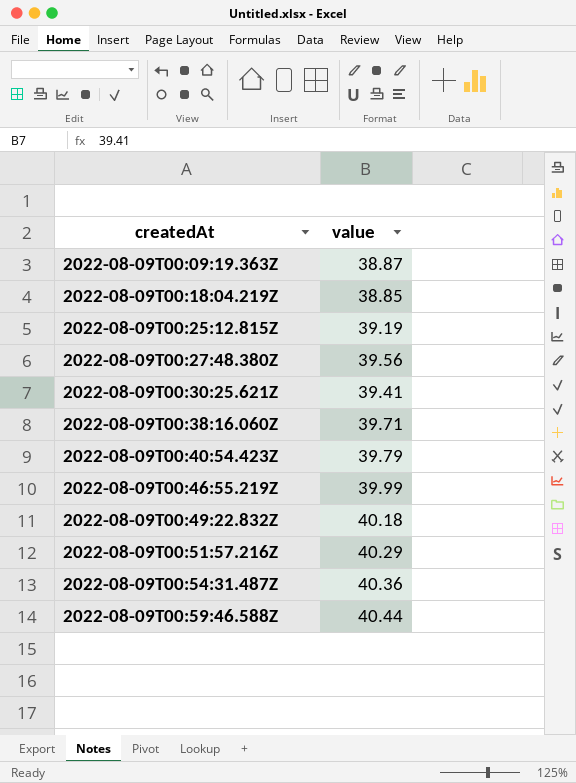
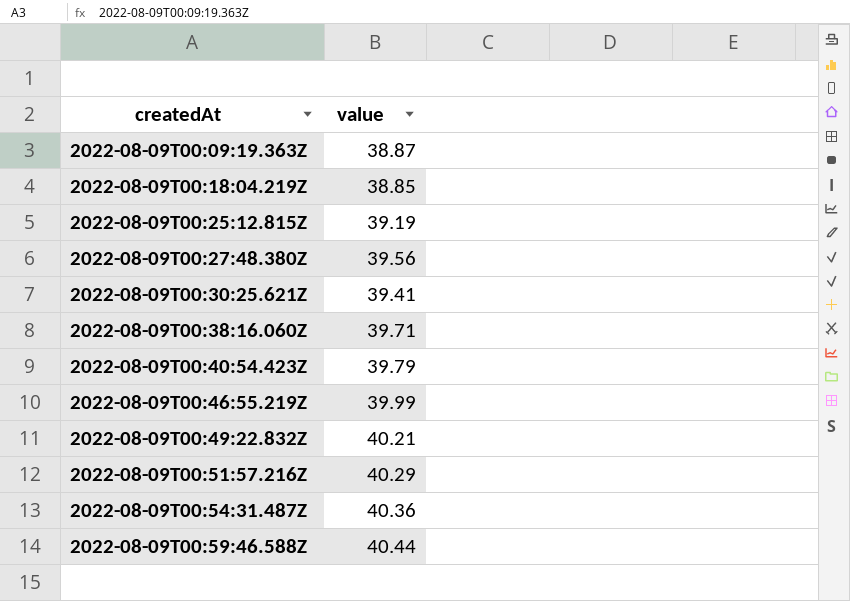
2022-08-09T00:49:22.832Z | value: 40.18 -> 40.21

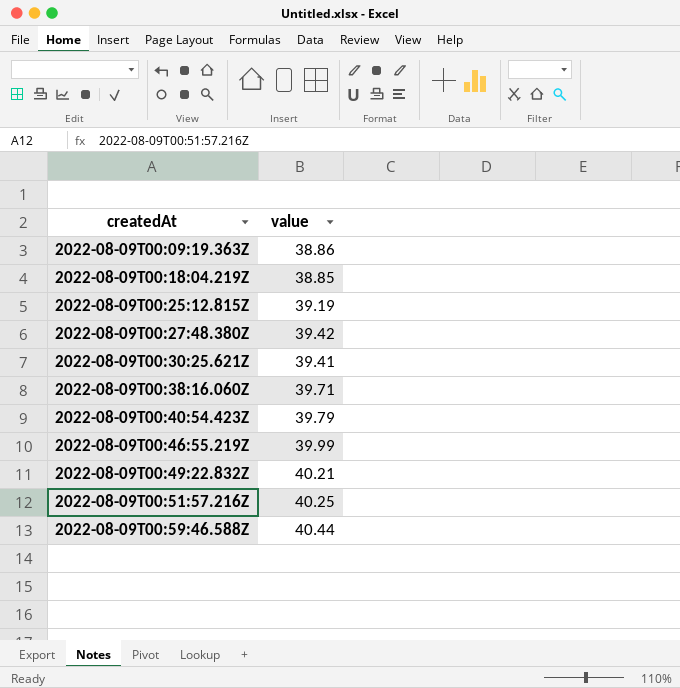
row 2022-08-09T00:54:31.487Z: 40.36 -> none
2022-08-09T00:09:19.363Z | value: 38.87 -> 38.86
2022-08-09T00:27:48.380Z | value: 39.56 -> 39.42
2022-08-09T00:51:57.216Z | value: 40.29 -> 40.25

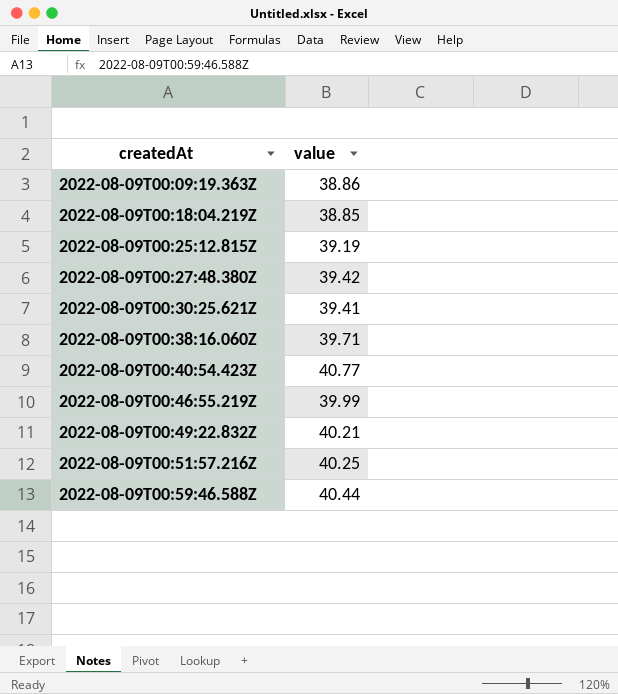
2022-08-09T00:40:54.423Z | value: 39.79 -> 40.77

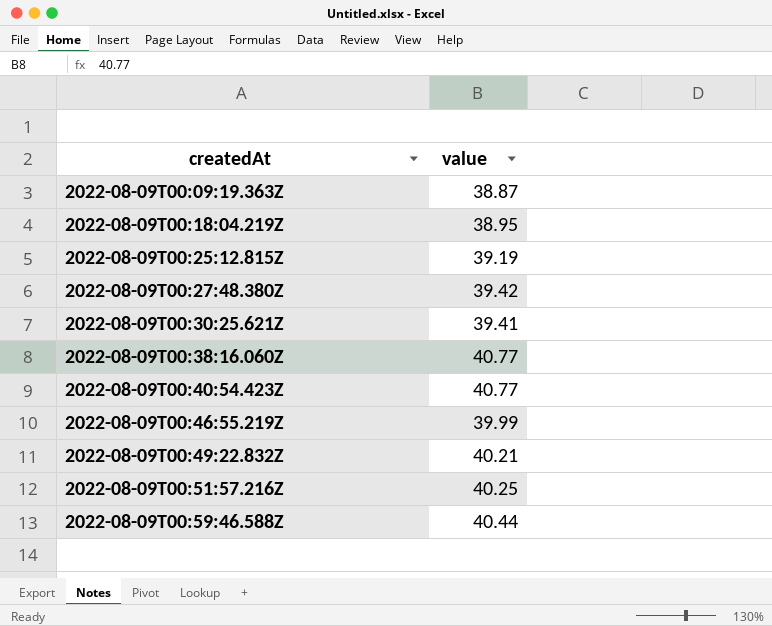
2022-08-09T00:09:19.363Z | value: 38.86 -> 38.87
2022-08-09T00:18:04.219Z | value: 38.85 -> 38.95
2022-08-09T00:38:16.060Z | value: 39.71 -> 40.77

